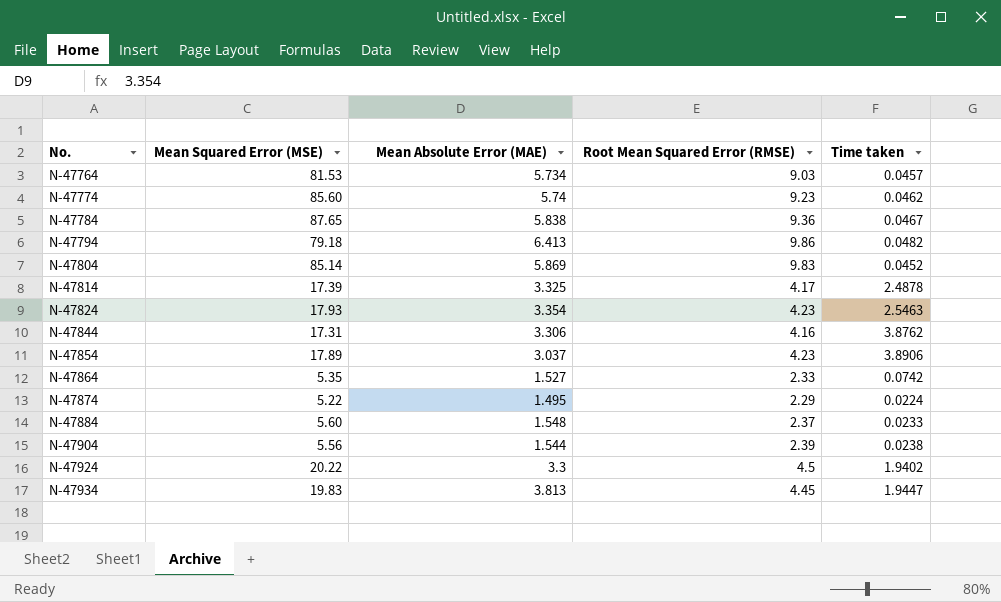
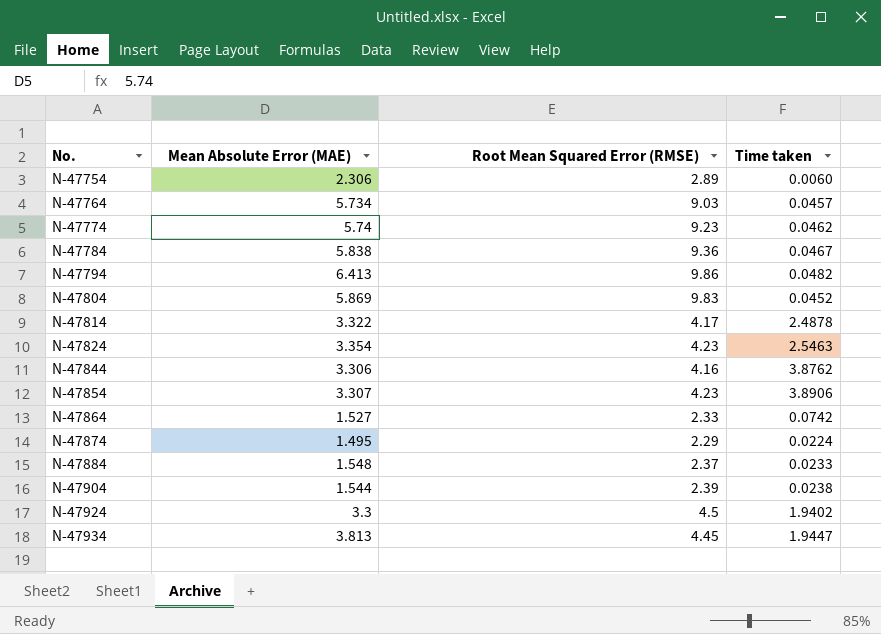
column Mean Squared Error (MSE) | position: 2 -> none
row N-47754: none -> 2.306 | 2.89 | 0.0060
N-47814 | Mean Absolute Error (MAE): 3.325 -> 3.322
N-47854 | Mean Absolute Error (MAE): 3.037 -> 3.307

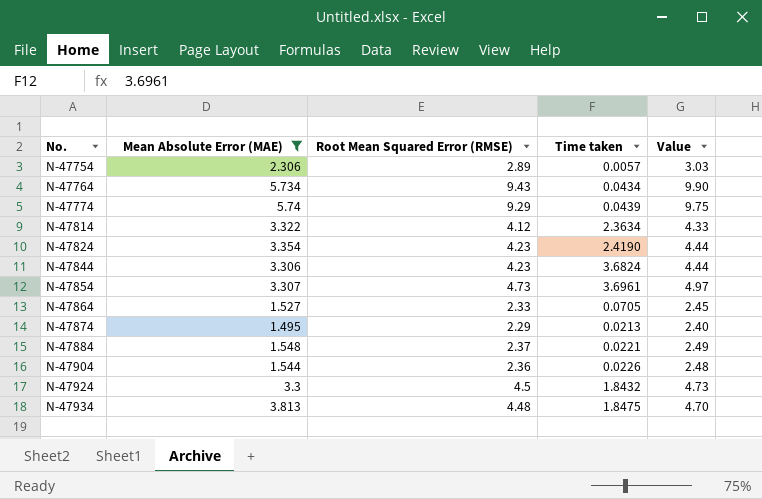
filter: none -> Mean Absolute Error (MAE) <= 5.74
column Value | formula: none -> [Root Mean Squared Error (RMSE)] * 1.05
N-47754 | Time taken: 0.0060 -> 0.0057
N-47764 | Root Mean Squared Error (RMSE): 9.03 -> 9.43
N-47764 | Time taken: 0.0457 -> 0.0434
N-47774 | Root Mean Squared Error (RMSE): 9.23 -> 9.29
N-47774 | Time taken: 0.0462 -> 0.0439
N-47814 | Root Mean Squared Error (RMSE): 4.17 -> 4.12
N-47814 | Time taken: 2.4878 -> 2.3634
N-47824 | Time taken: 2.5463 -> 2.4190
N-47844 | Root Mean Squared Error (RMSE): 4.16 -> 4.23
N-47844 | Time taken: 3.8762 -> 3.6824
N-47854 | Root Mean Squared Error (RMSE): 4.23 -> 4.73
N-47854 | Time taken: 3.8906 -> 3.6961
N-47864 | Time taken: 0.0742 -> 0.0705
N-47874 | Time taken: 0.0224 -> 0.0213
N-47884 | Time taken: 0.0233 -> 0.0221
N-47904 | Root Mean Squared Error (RMSE): 2.39 -> 2.36
N-47904 | Time taken: 0.0238 -> 0.0226
N-47924 | Time taken: 1.9402 -> 1.8432
N-47934 | Root Mean Squared Error (RMSE): 4.45 -> 4.48
N-47934 | Time taken: 1.9447 -> 1.8475

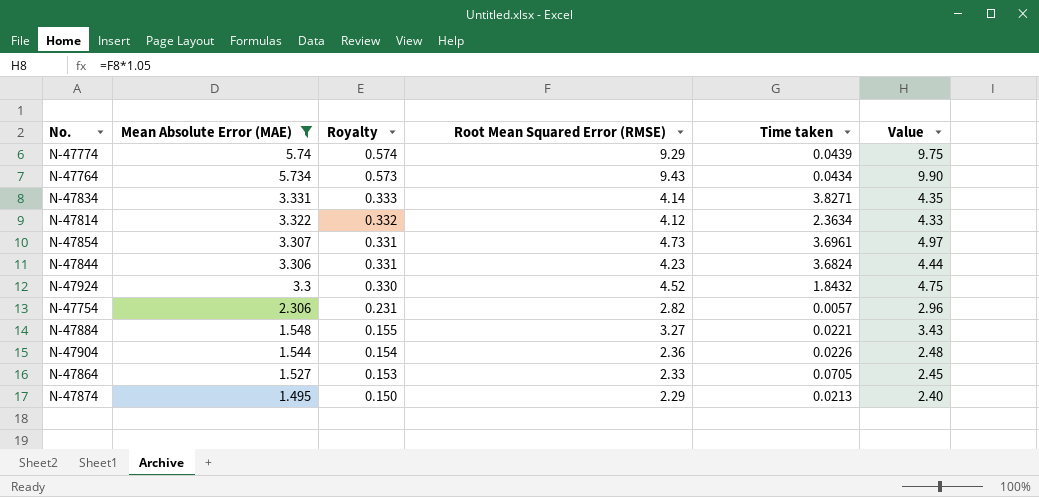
row order: No. ascending -> Mean Absolute Error (MAE) descending
column Royalty | formula: none -> [Mean Absolute Error (MAE)] * 0.1
row N-47824: 3.354 | 4.23 | 2.4190 | 4.44 -> none
row N-47934: 3.813 | 4.48 | 1.8475 | 4.70 -> none
row N-47834: none -> 3.331 | 0.333 | 4.14 | 3.8271 | 4.35
N-47924 | Root Mean Squared Error (RMSE): 4.5 -> 4.52
N-47924 | Value: 4.73 -> 4.75
N-47754 | Root Mean Squared Error (RMSE): 2.89 -> 2.82
N-47754 | Value: 3.03 -> 2.96
N-47884 | Root Mean Squared Error (RMSE): 2.37 -> 3.27
N-47884 | Value: 2.49 -> 3.43

